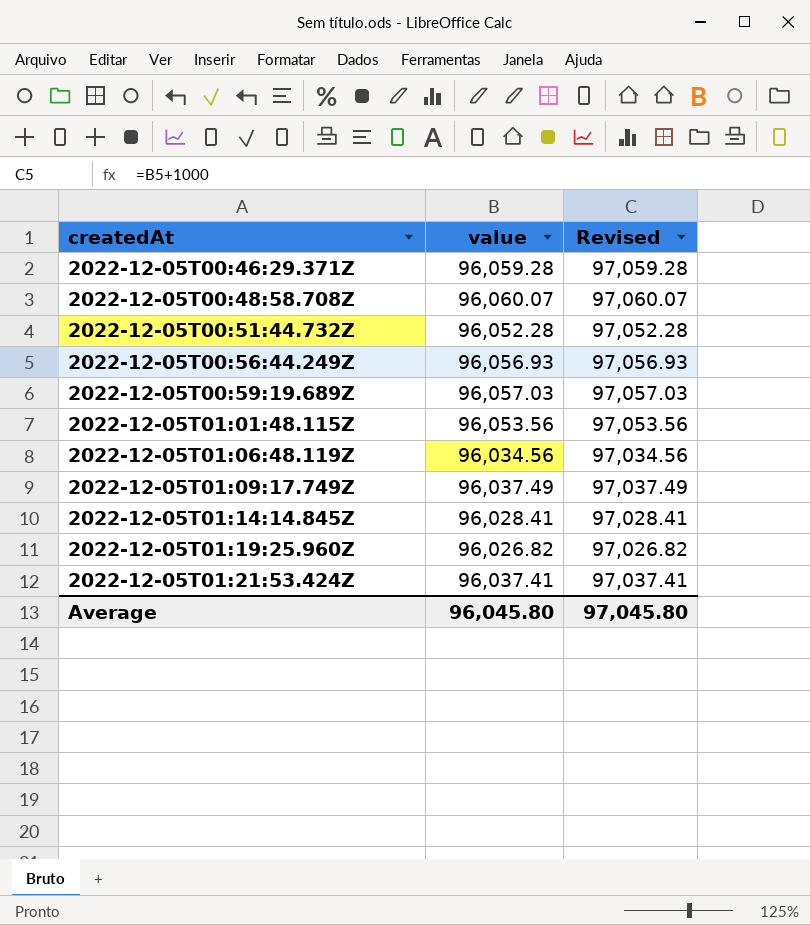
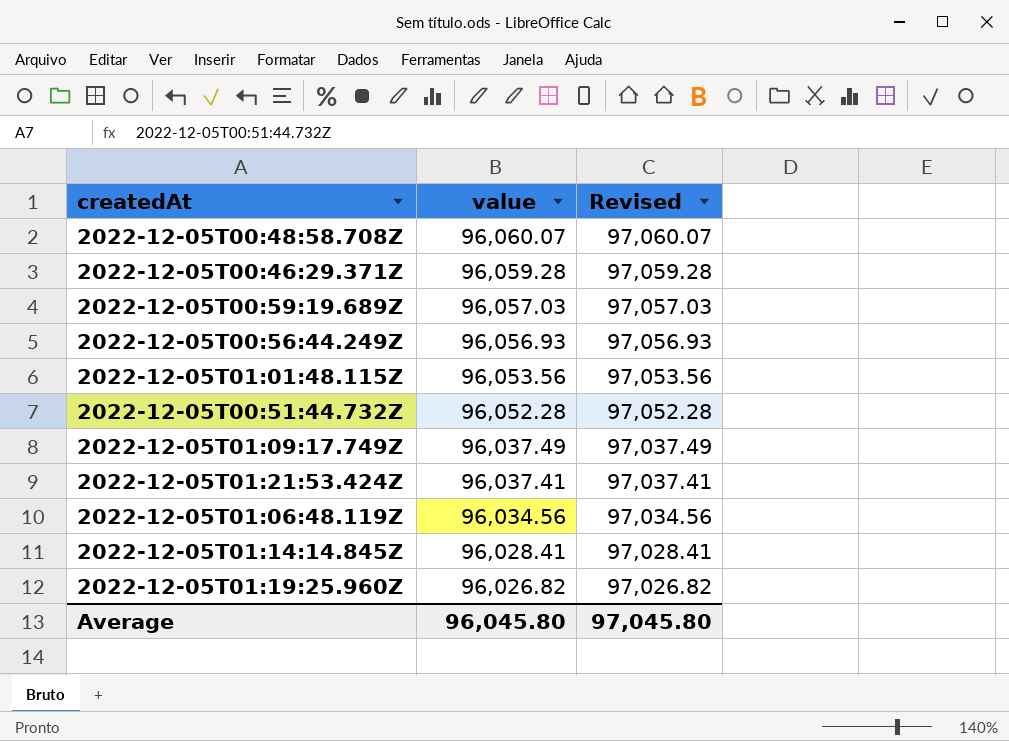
row order: createdAt ascending -> value descending

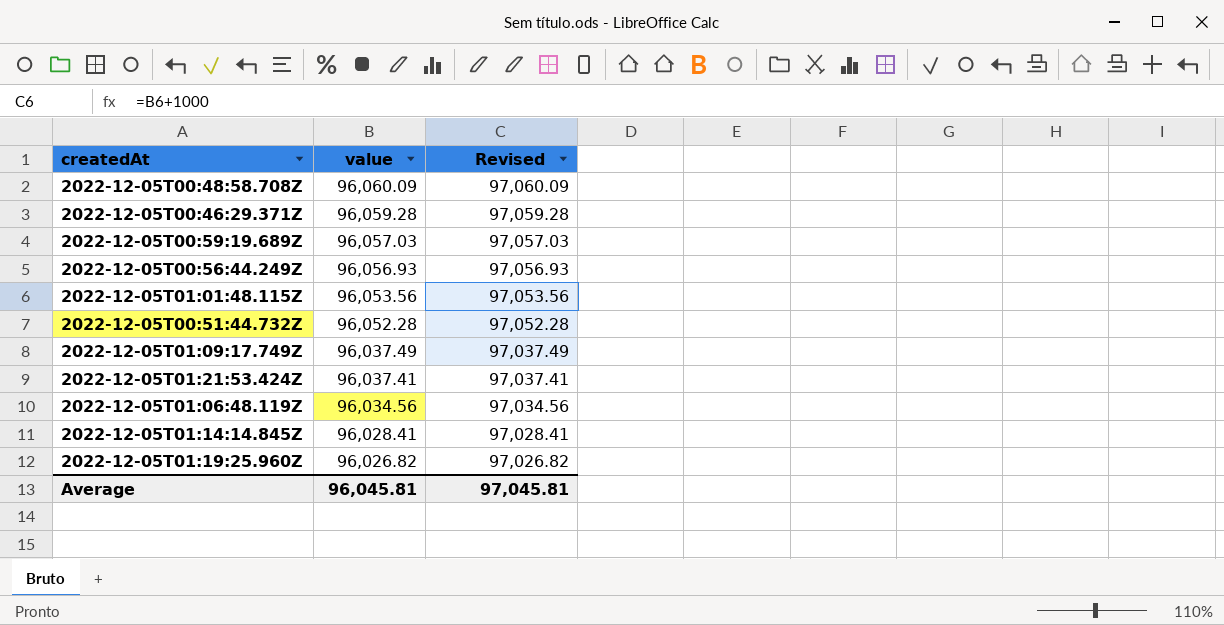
2022-12-05T00:48:58.708Z | value: 96,060.07 -> 96,060.09
2022-12-05T00:48:58.708Z | Revised: 97,060.07 -> 97,060.09
Average | value: 96,045.80 -> 96,045.81
Average | Revised: 97,045.80 -> 97,045.81

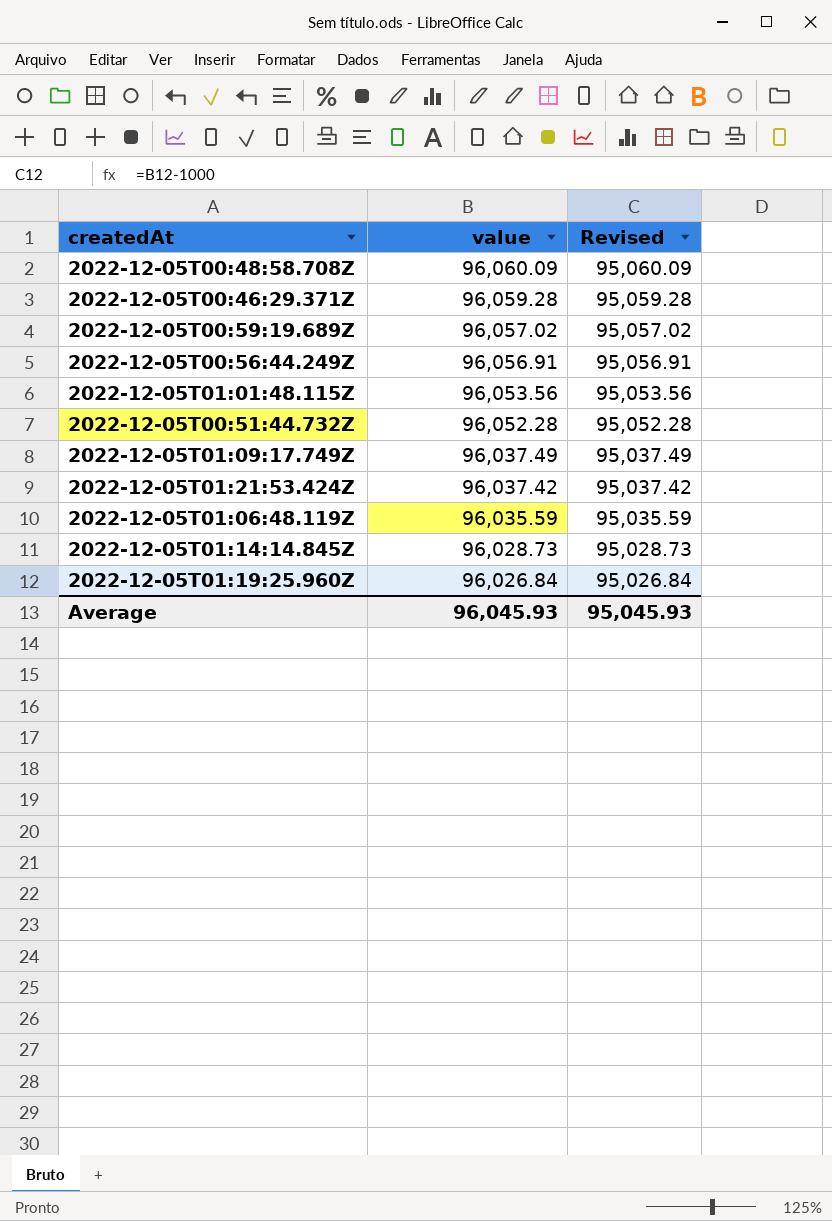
column Revised | formula: [value] + 1000 -> [value] - 1000
2022-12-05T00:59:19.689Z | value: 96,057.03 -> 96,057.02
2022-12-05T00:56:44.249Z | value: 96,056.93 -> 96,056.91
2022-12-05T01:21:53.424Z | value: 96,037.41 -> 96,037.42
2022-12-05T01:06:48.119Z | value: 96,034.56 -> 96,035.59
2022-12-05T01:14:14.845Z | value: 96,028.41 -> 96,028.73
2022-12-05T01:19:25.960Z | value: 96,026.82 -> 96,026.84
Average | value: 96,045.81 -> 96,045.93
Average | Revised: 97,045.81 -> 95,045.93

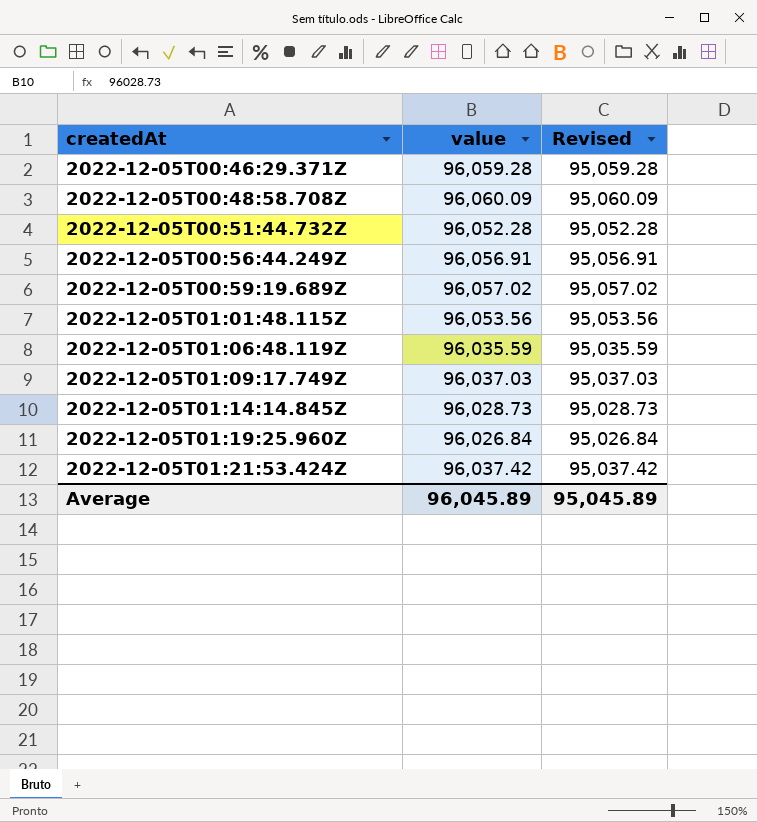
row order: value descending -> createdAt ascending
2022-12-05T01:09:17.749Z | value: 96,037.49 -> 96,037.03
2022-12-05T01:09:17.749Z | Revised: 95,037.49 -> 95,037.03
Average | value: 96,045.93 -> 96,045.89
Average | Revised: 95,045.93 -> 95,045.89

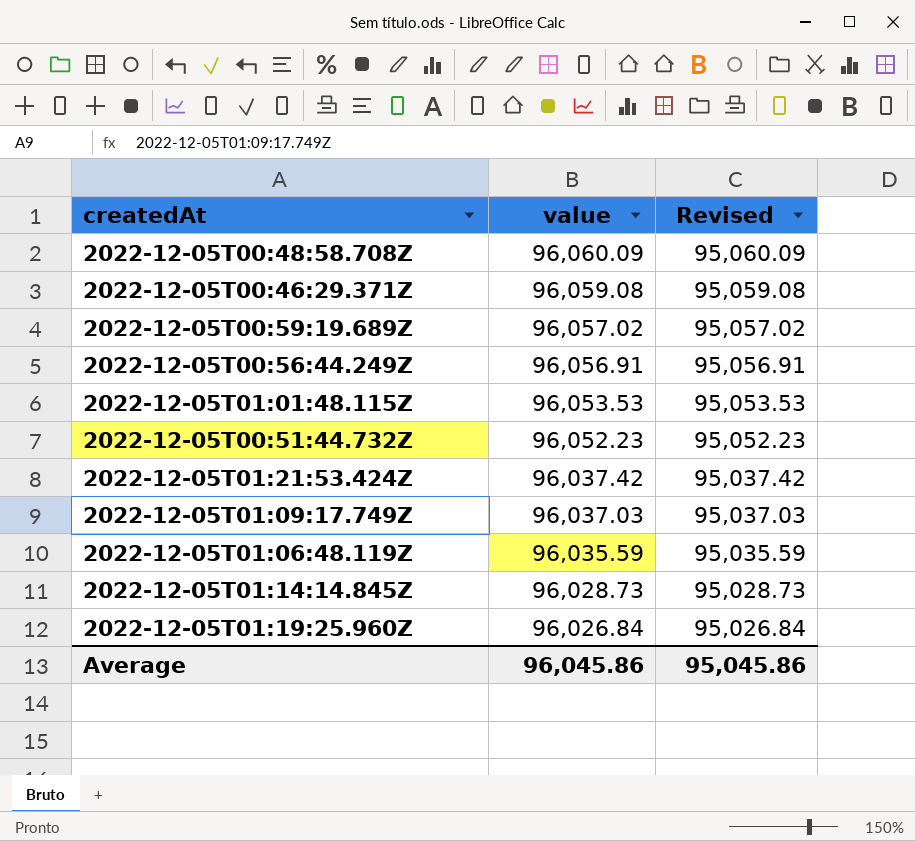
row order: createdAt ascending -> value descending
2022-12-05T00:46:29.371Z | value: 96,059.28 -> 96,059.08
2022-12-05T00:46:29.371Z | Revised: 95,059.28 -> 95,059.08
2022-12-05T01:01:48.115Z | value: 96,053.56 -> 96,053.53
2022-12-05T01:01:48.115Z | Revised: 95,053.56 -> 95,053.53
2022-12-05T00:51:44.732Z | value: 96,052.28 -> 96,052.23
2022-12-05T00:51:44.732Z | Revised: 95,052.28 -> 95,052.23
Average | value: 96,045.89 -> 96,045.86
Average | Revised: 95,045.89 -> 95,045.86

